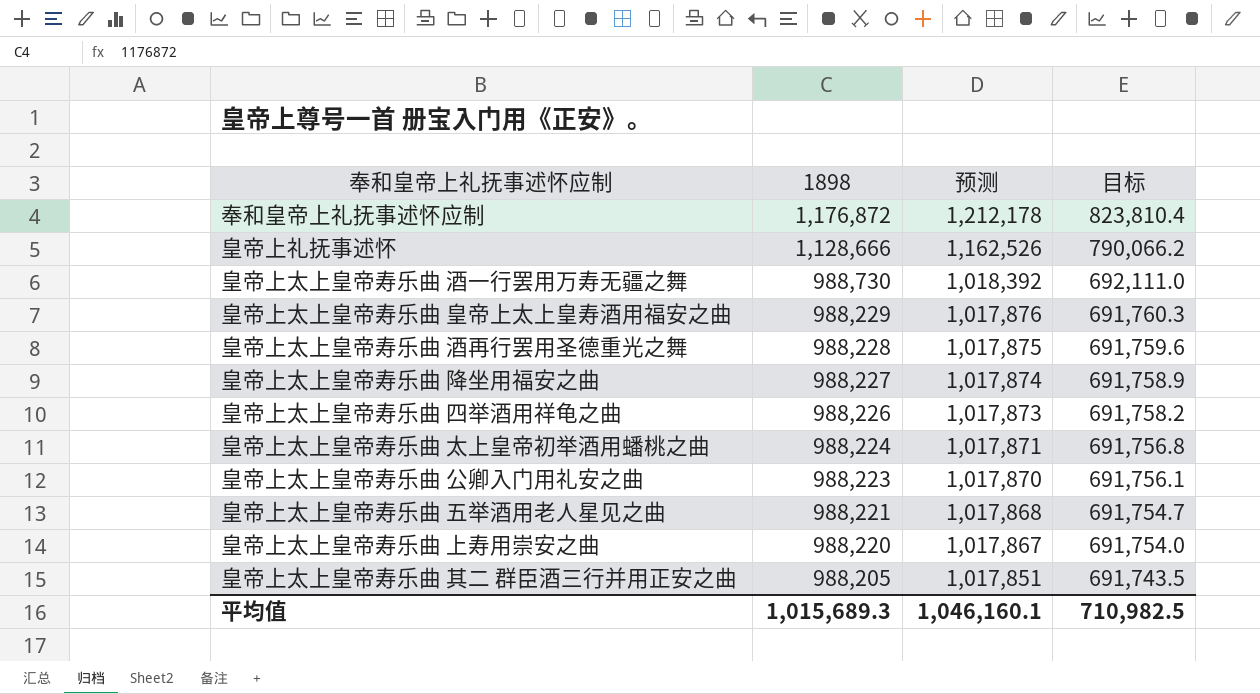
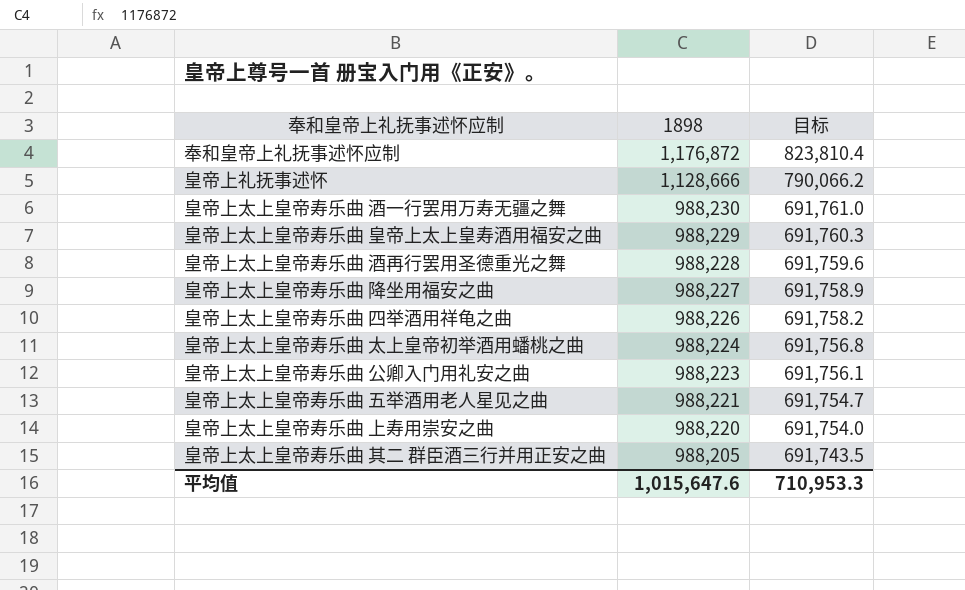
column 预测 | formula: [1898] * 1.03 -> none
皇帝上太上皇帝寿乐曲 酒一行罢用万寿无疆之舞 | 1898: 988,730 -> 988,230
皇帝上太上皇帝寿乐曲 酒一行罢用万寿无疆之舞 | 目标: 692,111.0 -> 691,761.0
平均值 | 1898: 1,015,689.3 -> 1,015,647.6
平均值 | 目标: 710,982.5 -> 710,953.3

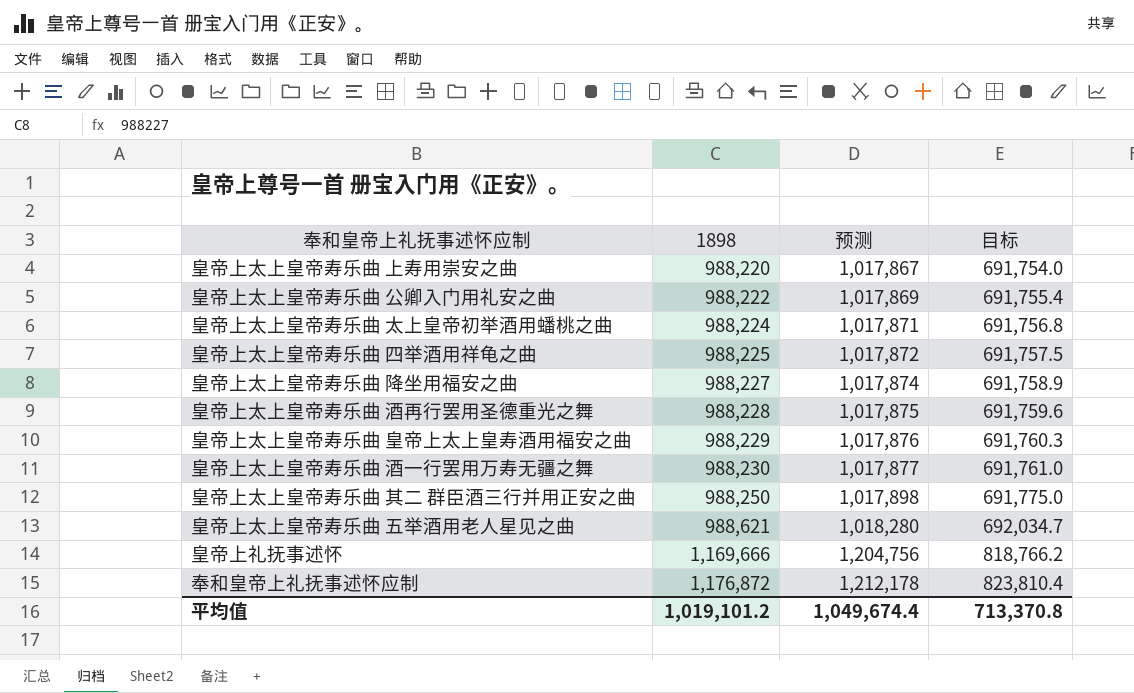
row order: 1898 descending -> 1898 ascending
column 预测 | formula: none -> [1898] * 1.03
皇帝上太上皇帝寿乐曲 公卿入门用礼安之曲 | 1898: 988,223 -> 988,222
皇帝上太上皇帝寿乐曲 公卿入门用礼安之曲 | 目标: 691,756.1 -> 691,755.4
皇帝上太上皇帝寿乐曲 四举酒用祥龟之曲 | 1898: 988,226 -> 988,225
皇帝上太上皇帝寿乐曲 四举酒用祥龟之曲 | 目标: 691,758.2 -> 691,757.5
皇帝上太上皇帝寿乐曲 其二 群臣酒三行并用正安之曲 | 1898: 988,205 -> 988,250
皇帝上太上皇帝寿乐曲 其二 群臣酒三行并用正安之曲 | 目标: 691,743.5 -> 691,775.0
皇帝上太上皇帝寿乐曲 五举酒用老人星见之曲 | 1898: 988,221 -> 988,621
皇帝上太上皇帝寿乐曲 五举酒用老人星见之曲 | 目标: 691,754.7 -> 692,034.7
皇帝上礼抚事述怀 | 1898: 1,128,666 -> 1,169,666
皇帝上礼抚事述怀 | 目标: 790,066.2 -> 818,766.2
平均值 | 1898: 1,015,647.6 -> 1,019,101.2
平均值 | 目标: 710,953.3 -> 713,370.8

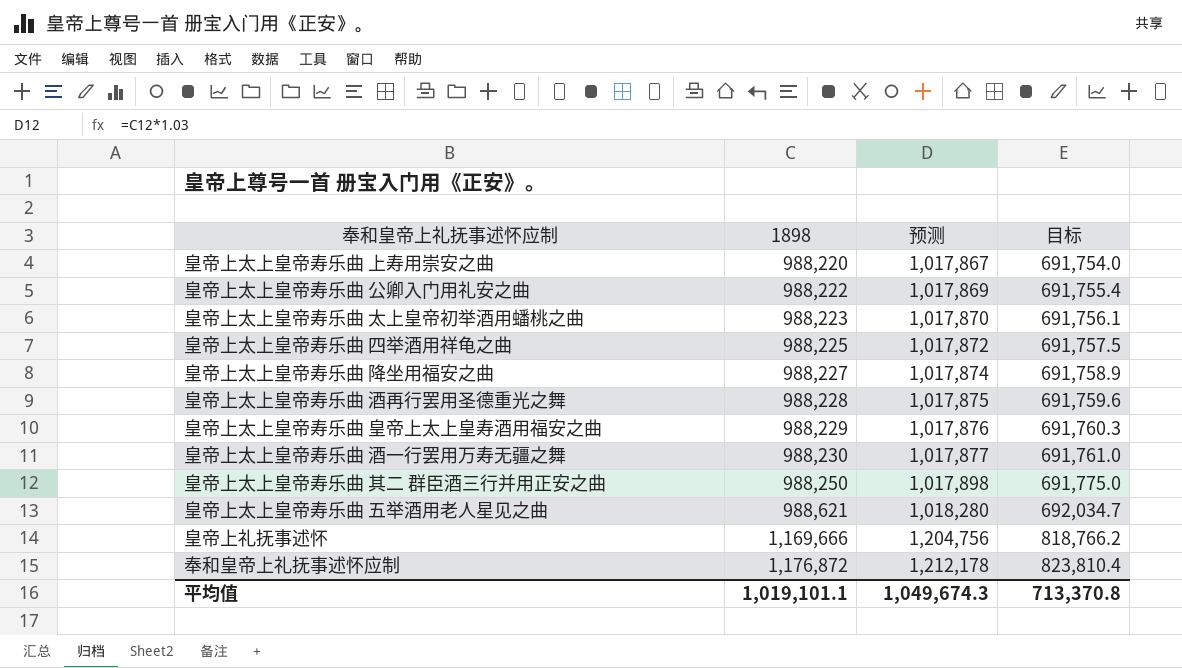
皇帝上太上皇帝寿乐曲 太上皇帝初举酒用蟠桃之曲 | 1898: 988,224 -> 988,223
皇帝上太上皇帝寿乐曲 太上皇帝初举酒用蟠桃之曲 | 预测: 1,017,871 -> 1,017,870
皇帝上太上皇帝寿乐曲 太上皇帝初举酒用蟠桃之曲 | 目标: 691,756.8 -> 691,756.1
平均值 | 1898: 1,019,101.2 -> 1,019,101.1
平均值 | 预测: 1,049,674.4 -> 1,049,674.3

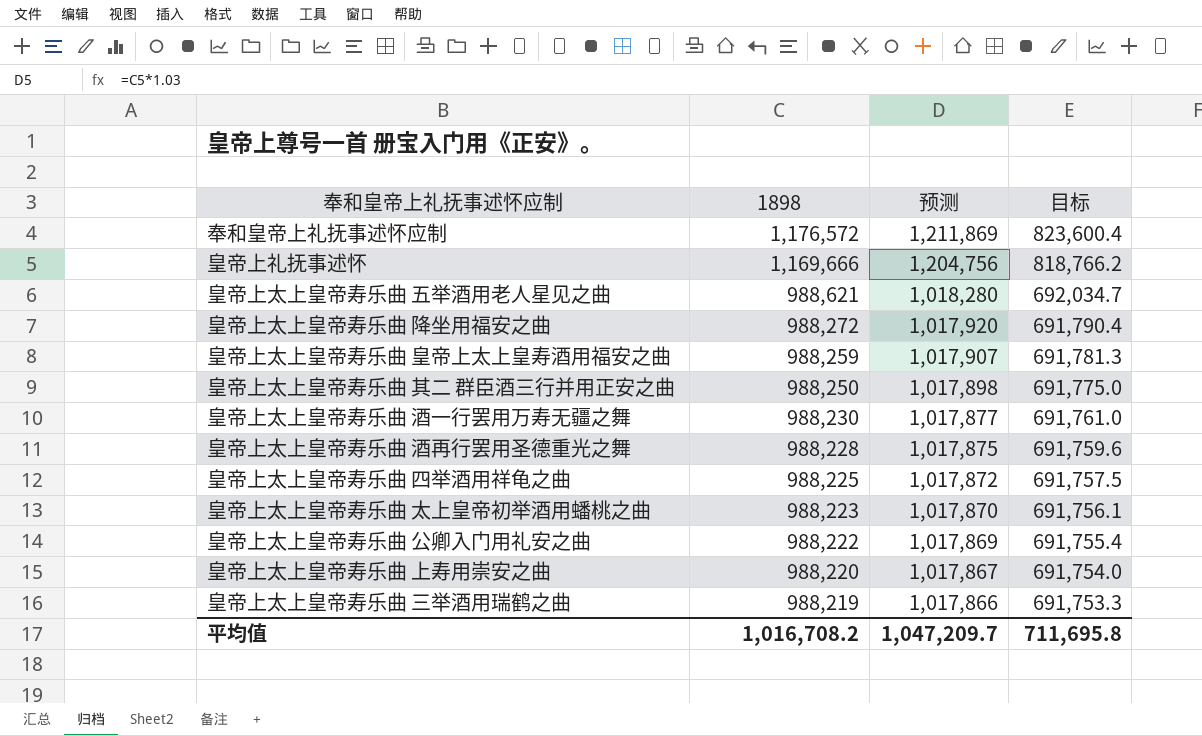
row order: 1898 ascending -> 1898 descending
奉和皇帝上礼抚事述怀应制 | 1898: 1,176,872 -> 1,176,572
奉和皇帝上礼抚事述怀应制 | 预测: 1,212,178 -> 1,211,869
奉和皇帝上礼抚事述怀应制 | 目标: 823,810.4 -> 823,600.4
皇帝上太上皇帝寿乐曲 降坐用福安之曲 | 1898: 988,227 -> 988,272
皇帝上太上皇帝寿乐曲 降坐用福安之曲 | 预测: 1,017,874 -> 1,017,920
皇帝上太上皇帝寿乐曲 降坐用福安之曲 | 目标: 691,758.9 -> 691,790.4
皇帝上太上皇帝寿乐曲 皇帝上太上皇寿酒用福安之曲 | 1898: 988,229 -> 988,259
皇帝上太上皇帝寿乐曲 皇帝上太上皇寿酒用福安之曲 | 预测: 1,017,876 -> 1,017,907
皇帝上太上皇帝寿乐曲 皇帝上太上皇寿酒用福安之曲 | 目标: 691,760.3 -> 691,781.3
row 皇帝上太上皇帝寿乐曲 三举酒用瑞鹤之曲: none -> 988,219 | 1,017,866 | 691,753.3
平均值 | 1898: 1,019,101.1 -> 1,016,708.2
平均值 | 预测: 1,049,674.3 -> 1,047,209.7
平均值 | 目标: 713,370.8 -> 711,695.8

